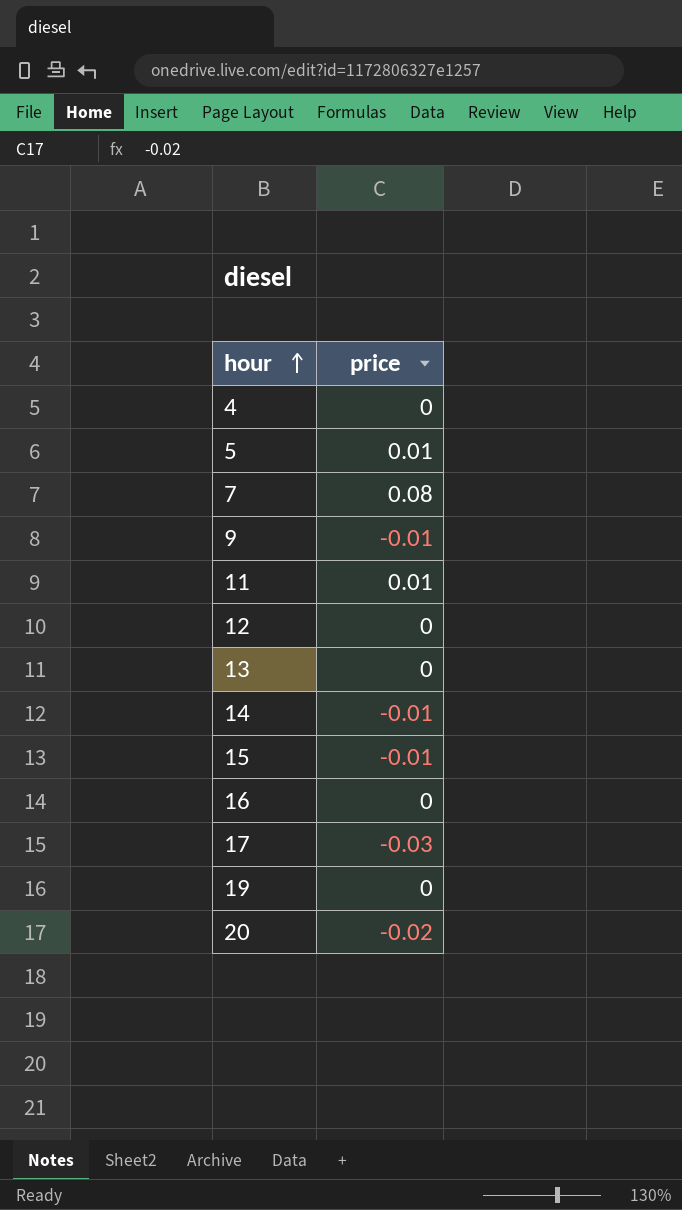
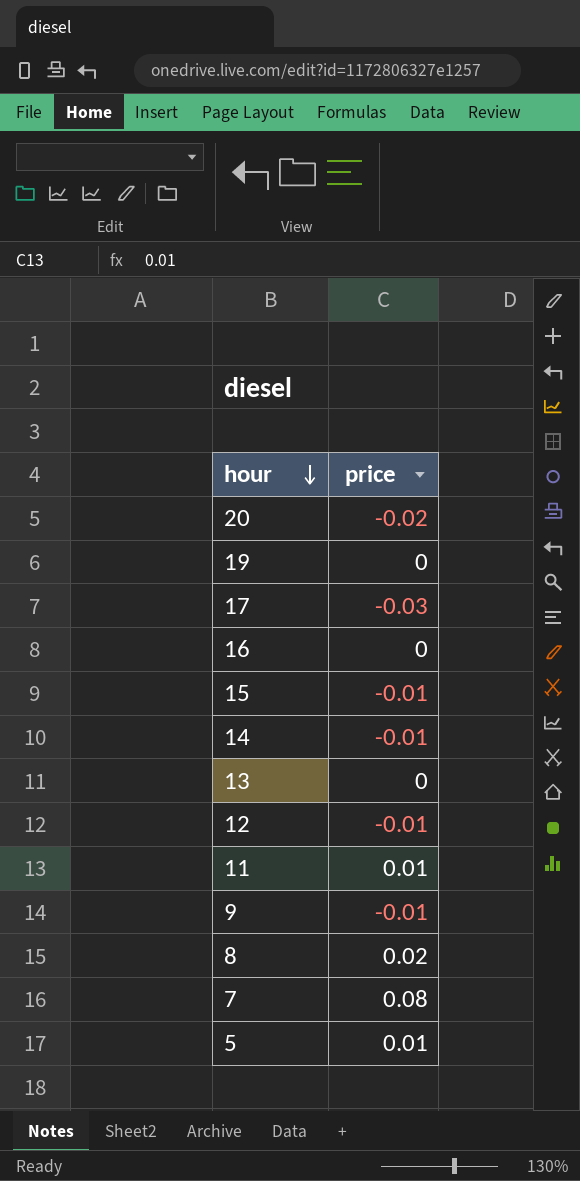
row order: hour ascending -> hour descending
row 4: 0 -> none
12 | price: 0 -> -0.01
row 8: none -> 0.02

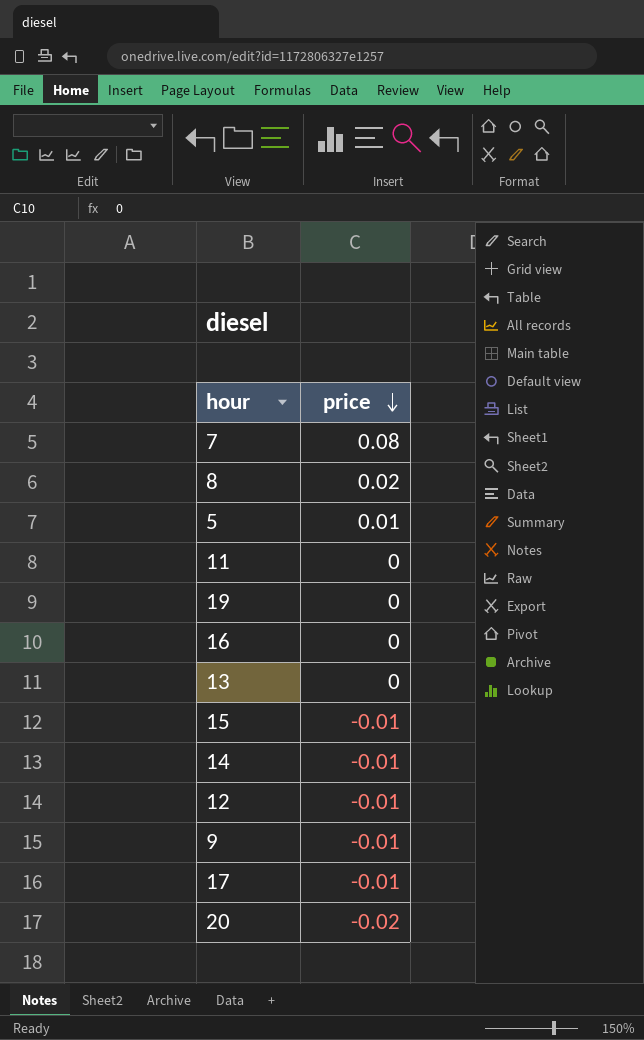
row order: hour descending -> price descending
11 | price: 0.01 -> 0
17 | price: -0.03 -> -0.01

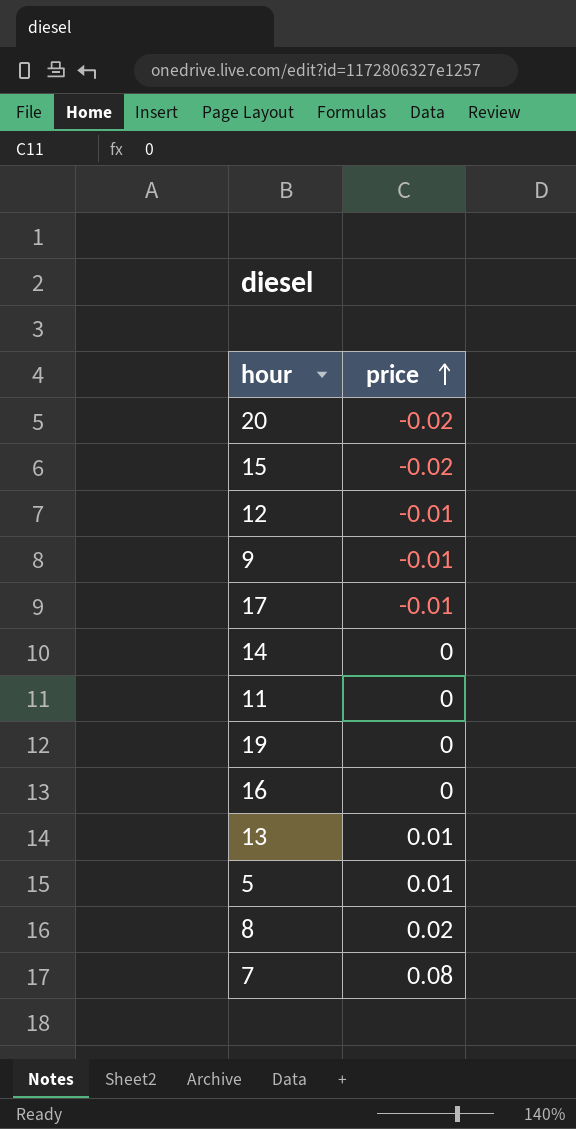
row order: price descending -> price ascending
15 | price: -0.01 -> -0.02
14 | price: -0.01 -> 0
13 | price: 0 -> 0.01

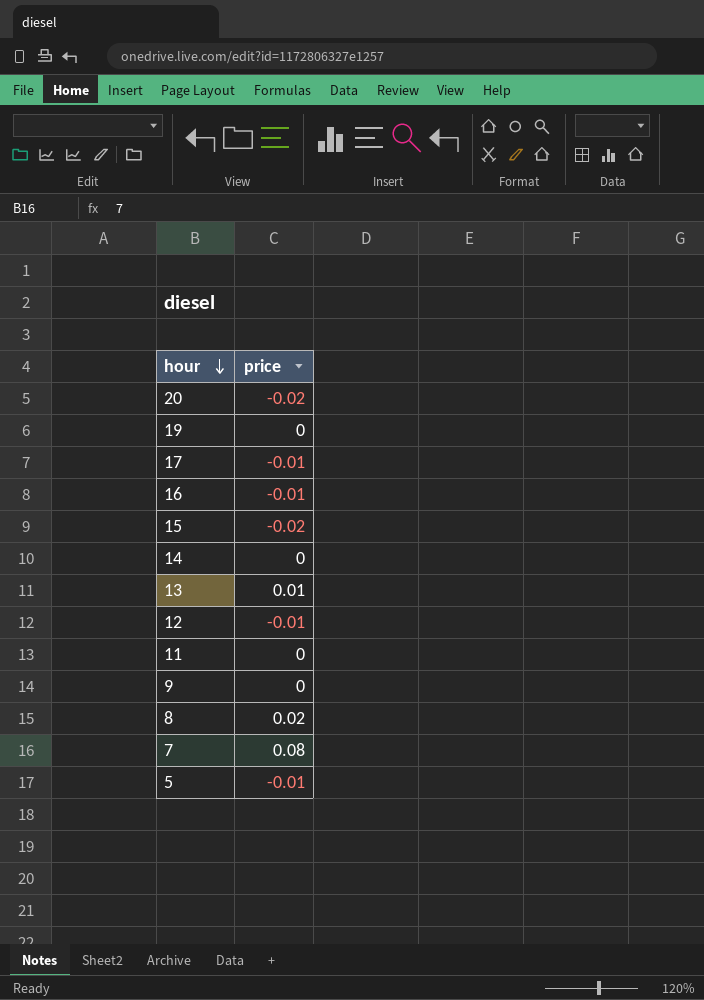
row order: price ascending -> hour descending
16 | price: 0 -> -0.01
9 | price: -0.01 -> 0
5 | price: 0.01 -> -0.01

